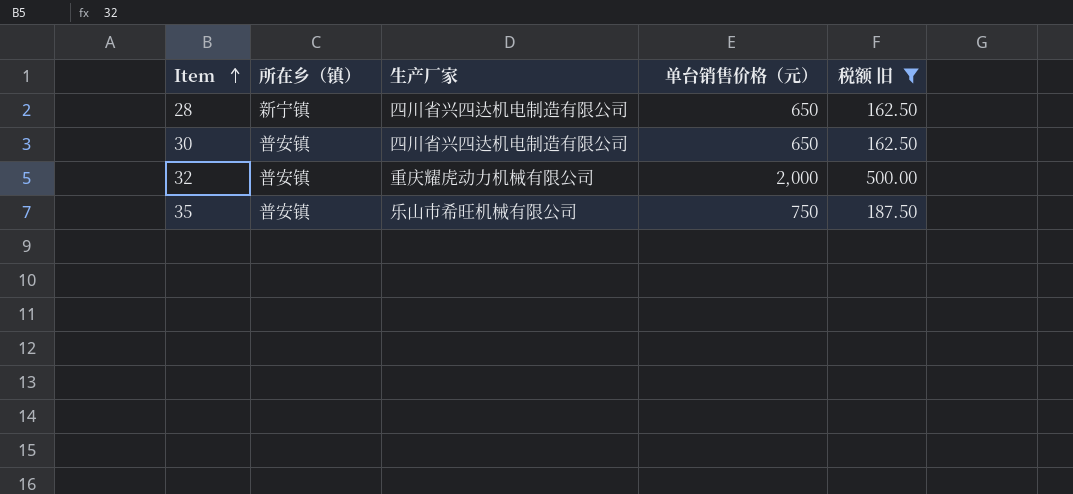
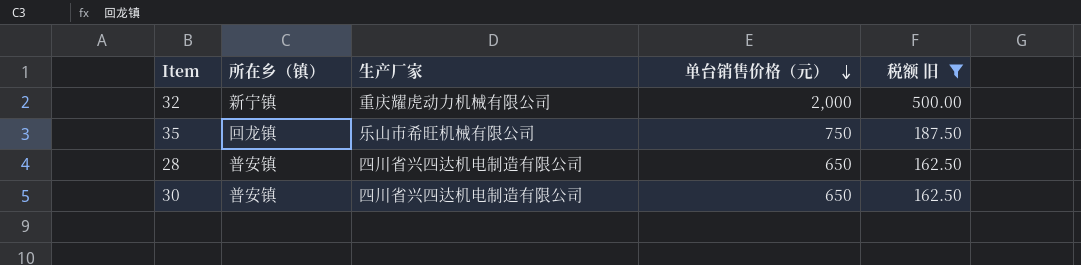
row order: Item ascending -> 单台销售价格（元） descending
32 | 所在乡（镇）: 普安镇 -> 新宁镇
35 | 所在乡（镇）: 普安镇 -> 回龙镇
28 | 所在乡（镇）: 新宁镇 -> 普安镇

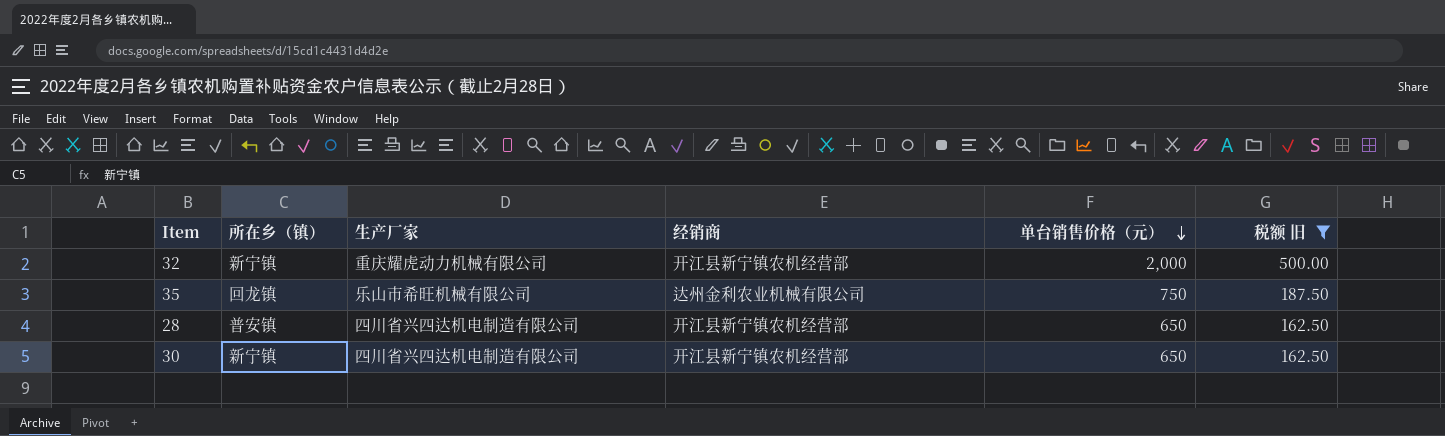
column 经销商 | position: none -> 4
30 | 所在乡（镇）: 普安镇 -> 新宁镇

